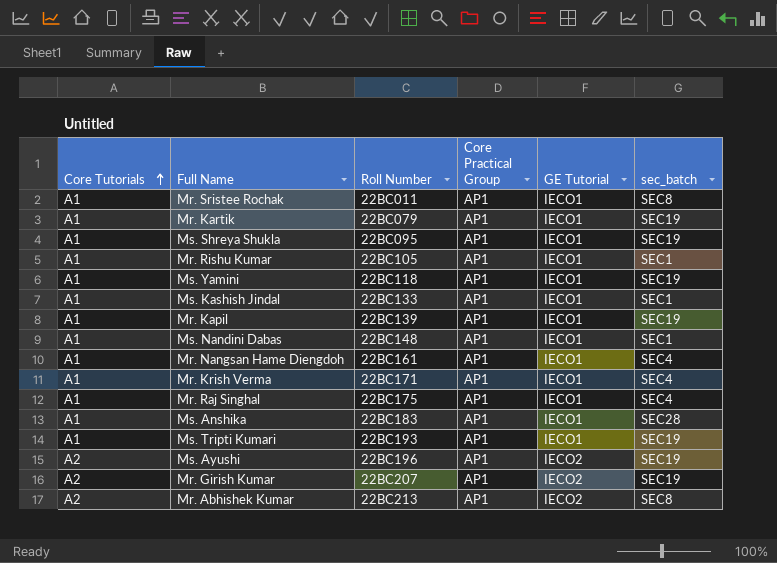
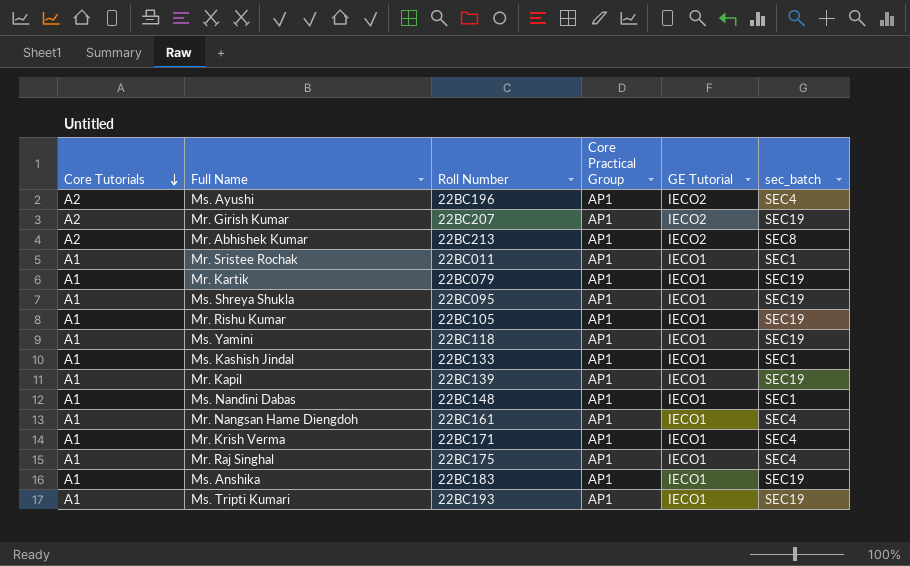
row order: Core Tutorials ascending -> Core Tutorials descending
Ms. Ayushi | sec_batch: SEC19 -> SEC4
Mr. Sristee Rochak | sec_batch: SEC8 -> SEC1
Mr. Rishu Kumar | sec_batch: SEC1 -> SEC19
Ms. Anshika | sec_batch: SEC28 -> SEC19

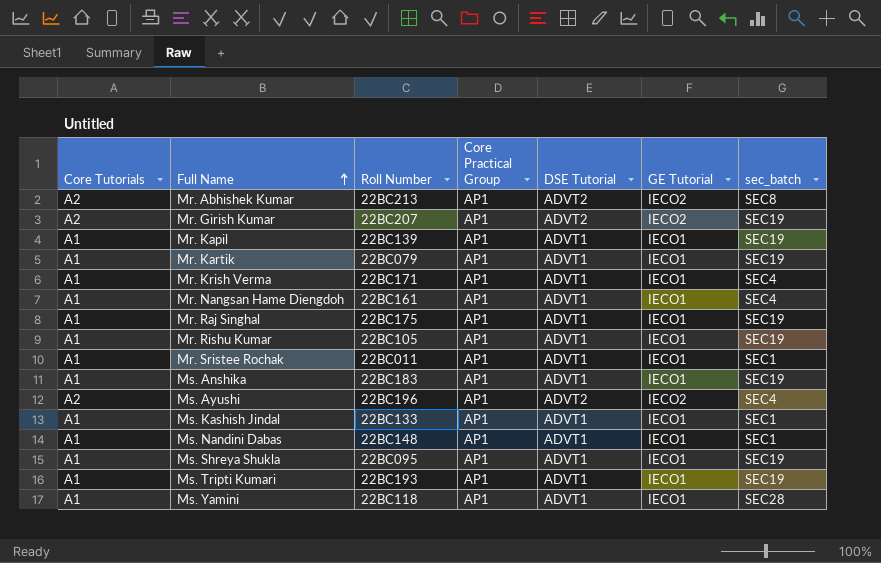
row order: Core Tutorials descending -> Full Name ascending
column DSE Tutorial | position: none -> 5
Mr. Raj Singhal | sec_batch: SEC4 -> SEC19
Ms. Yamini | sec_batch: SEC19 -> SEC28

